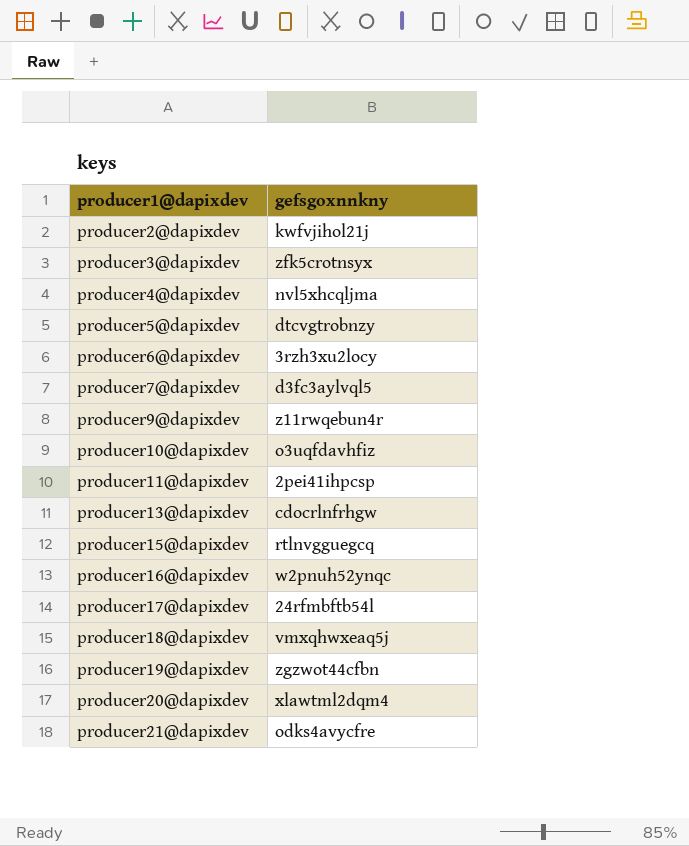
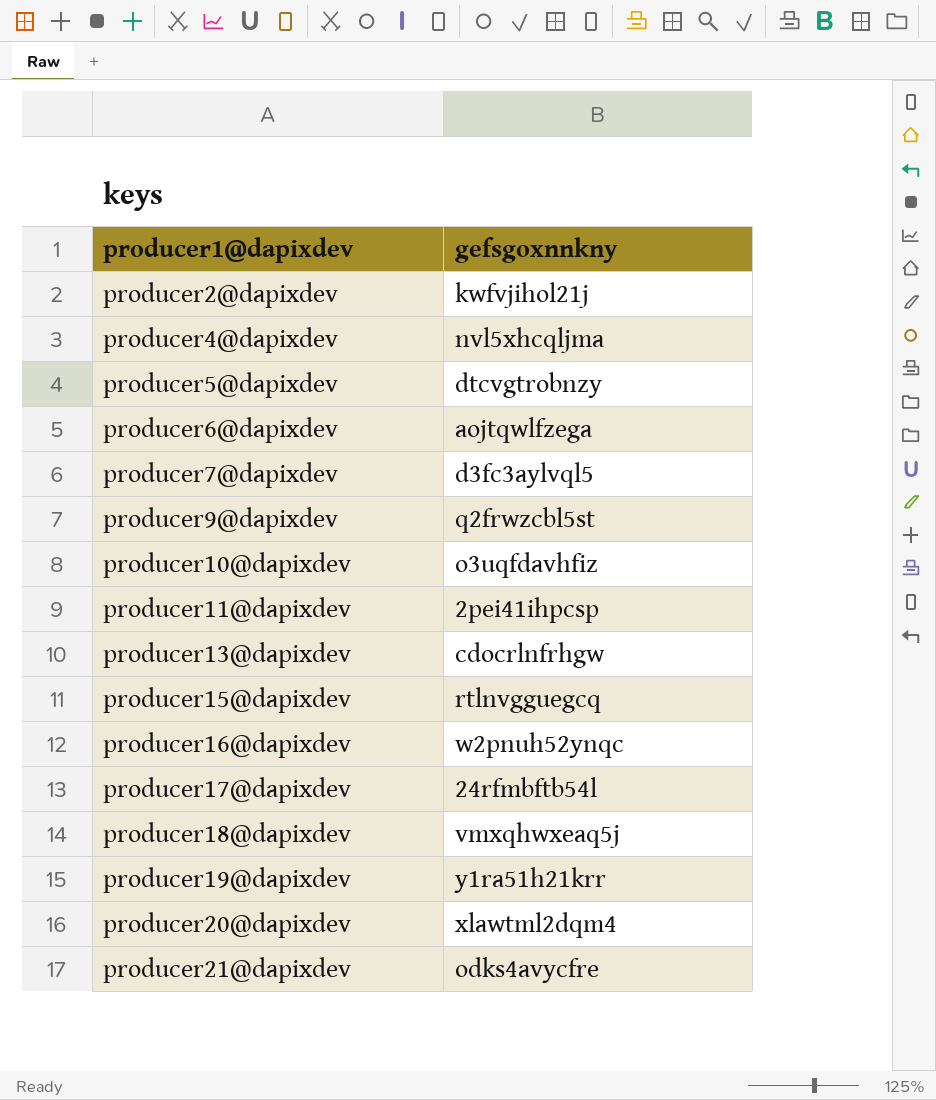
row producer3@dapixdev: zfk5crotnsyx -> none
producer6@dapixdev | gefsgoxnnkny: 3rzh3xu2locy -> aojtqwlfzega
producer9@dapixdev | gefsgoxnnkny: z11rwqebun4r -> q2frwzcbl5st
producer19@dapixdev | gefsgoxnnkny: zgzwot44cfbn -> y1ra51h21krr

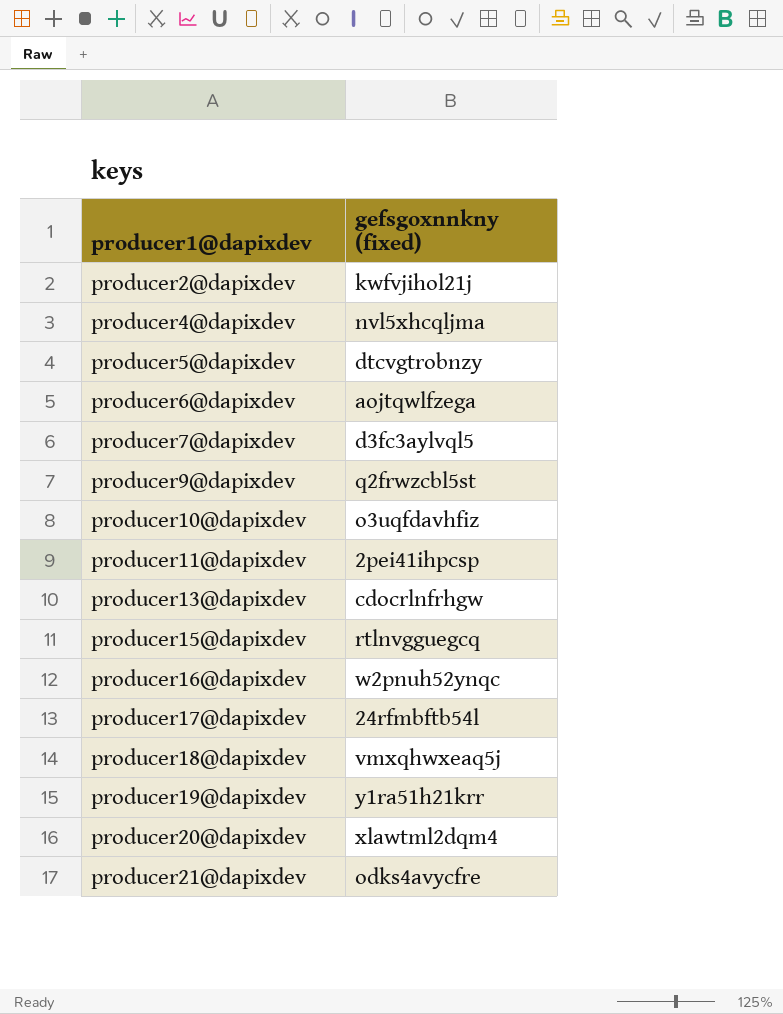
column name: gefsgoxnnkny -> gefsgoxnnkny (fixed)

